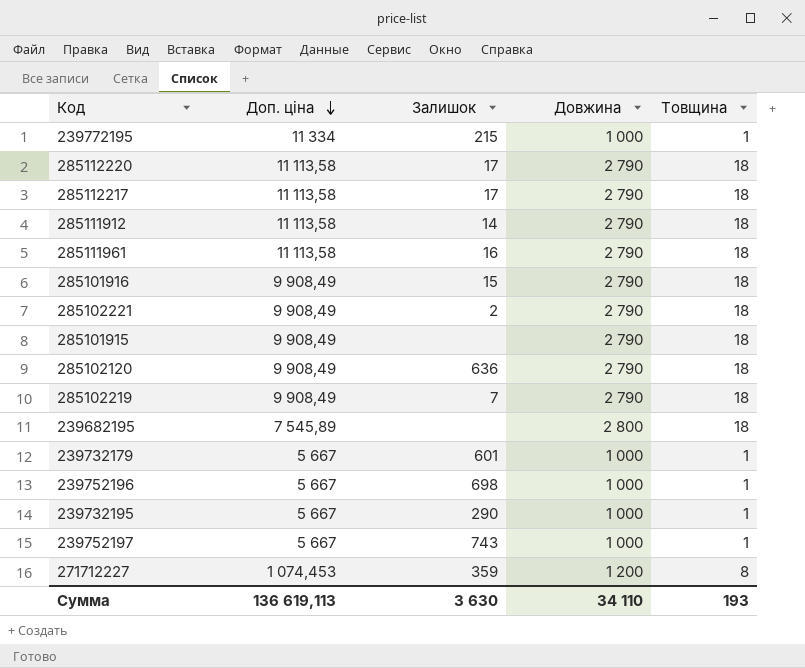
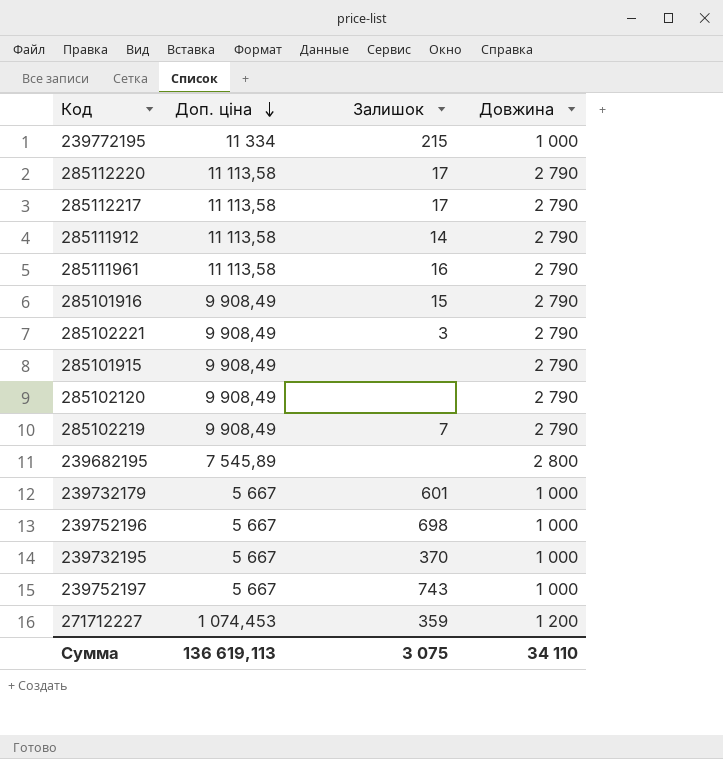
column Товщина | position: 5 -> none
285102221 | Залишок: 2 -> 3
285102120 | Залишок: 636 -> none
239732195 | Залишок: 290 -> 370
Сумма | Залишок: 3 630 -> 3 075

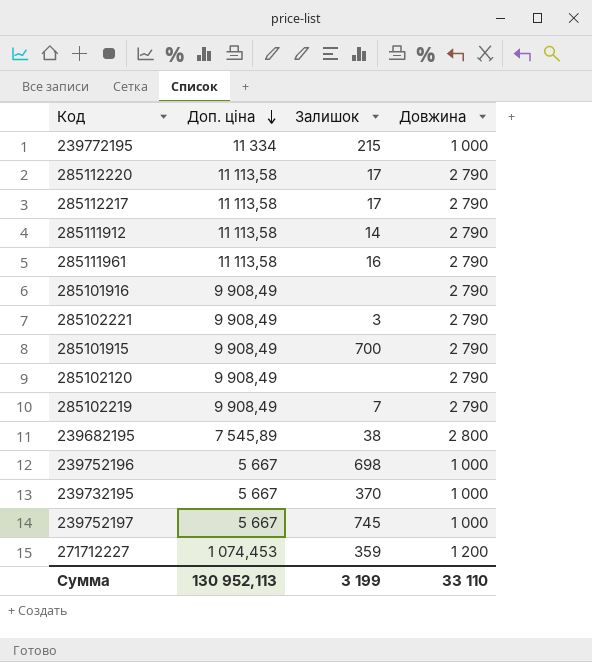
row 239732179: 5 667 | 601 | 1 000 -> none
285101916 | Залишок: 15 -> none
285101915 | Залишок: none -> 700
239682195 | Залишок: none -> 38
239752197 | Залишок: 743 -> 745
Сумма | Доп. ціна: 136 619,113 -> 130 952,113
Сумма | Залишок: 3 075 -> 3 199
Сумма | Довжина: 34 110 -> 33 110

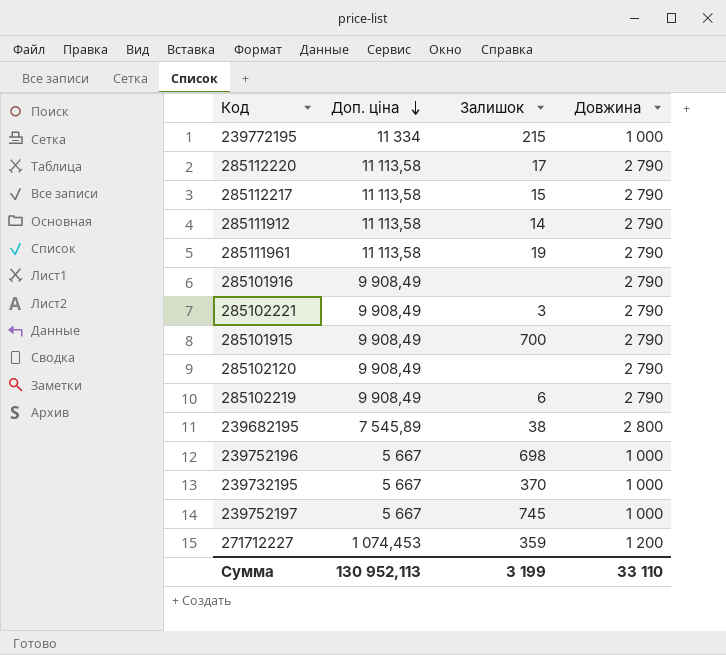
285112217 | Залишок: 17 -> 15
285111961 | Залишок: 16 -> 19
285102219 | Залишок: 7 -> 6

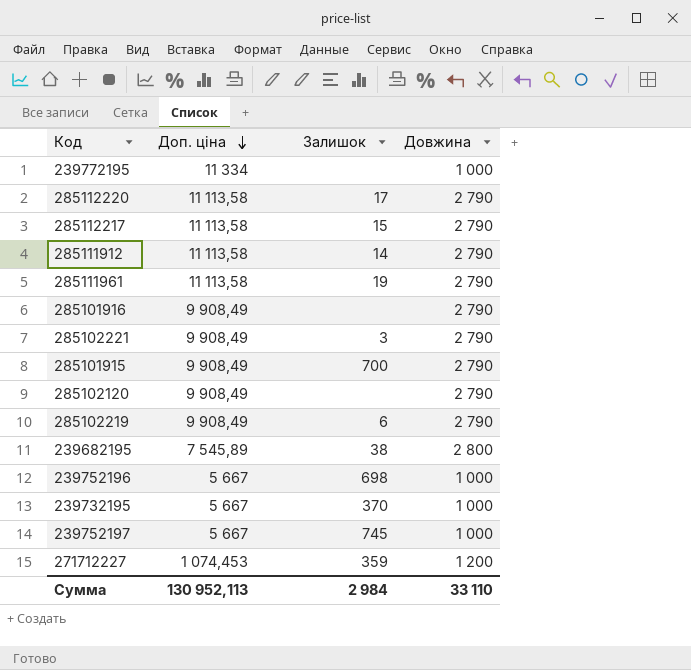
239772195 | Залишок: 215 -> none
Сумма | Залишок: 3 199 -> 2 984

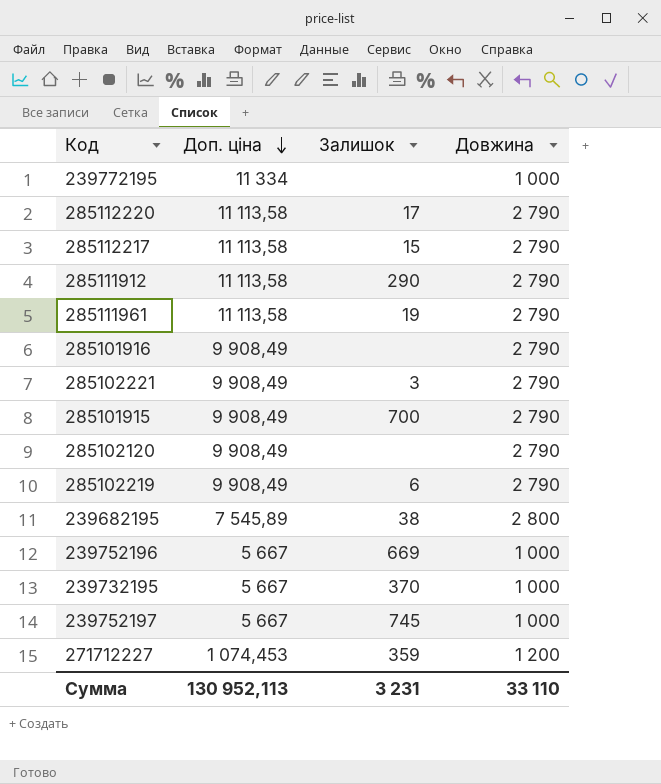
285111912 | Залишок: 14 -> 290
239752196 | Залишок: 698 -> 669
Сумма | Залишок: 2 984 -> 3 231

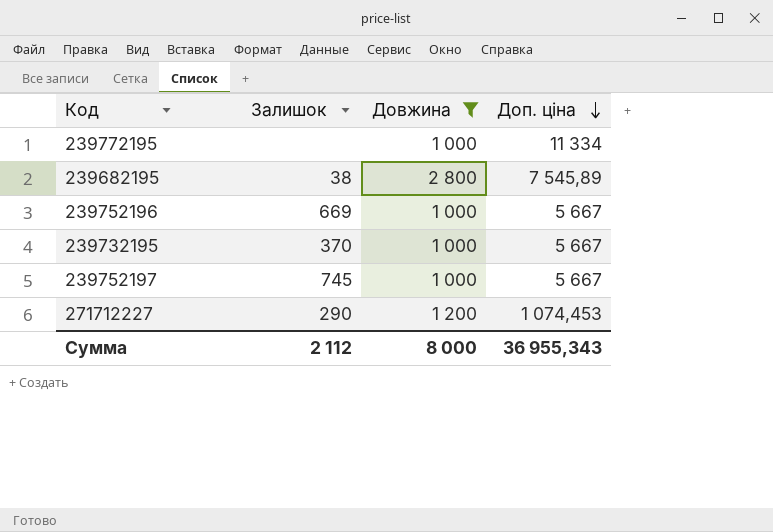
filter: none -> Довжина != 2 790
column Доп. ціна | position: 2 -> 4
271712227 | Залишок: 359 -> 290
Сумма | Залишок: 3 231 -> 2 112
Сумма | Довжина: 33 110 -> 8 000
Сумма | Доп. ціна: 130 952,113 -> 36 955,343

